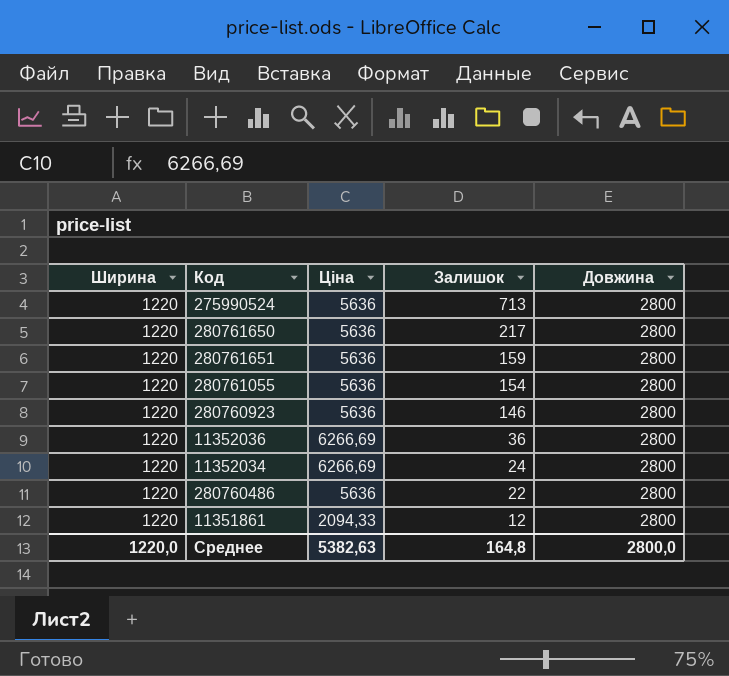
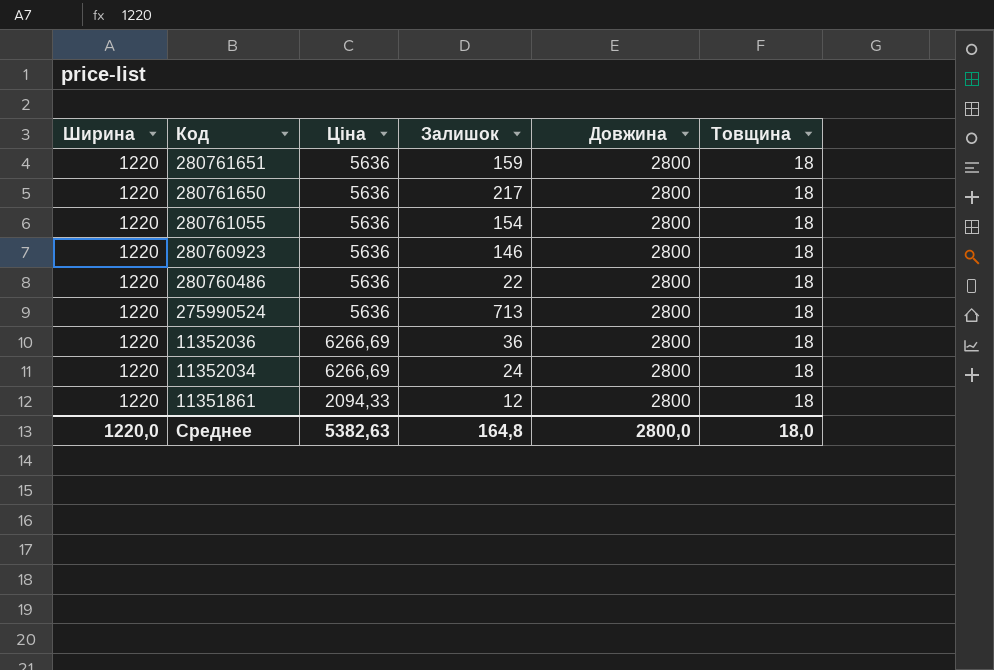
row order: Залишок descending -> Код descending
column Товщина | position: none -> 6

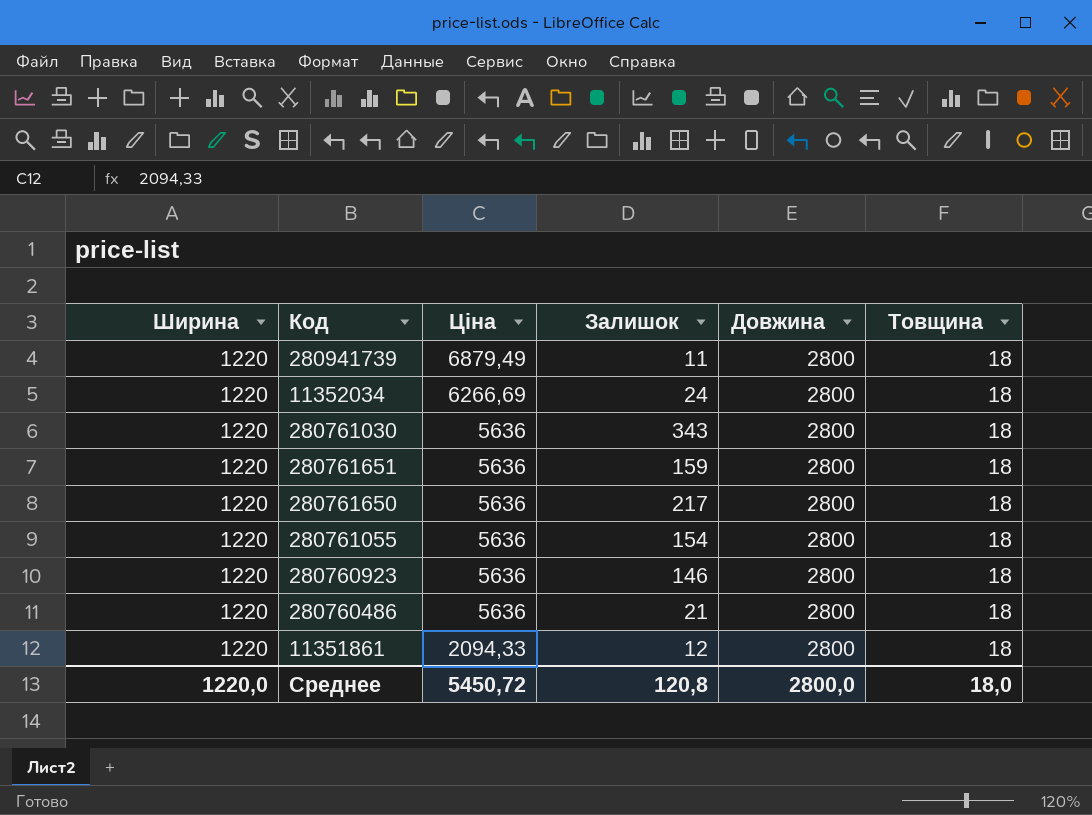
row order: Код descending -> Ціна descending
row 275990524: 1220 | 5636 | 713 | 2800 | 18 -> none
row 11352036: 1220 | 6266,69 | 36 | 2800 | 18 -> none
row 280941739: none -> 1220 | 6879,49 | 11 | 2800 | 18
row 280761030: none -> 1220 | 5636 | 343 | 2800 | 18
280760486 | Залишок: 22 -> 21
Среднее | Ціна: 5382,63 -> 5450,72
Среднее | Залишок: 164,8 -> 120,8

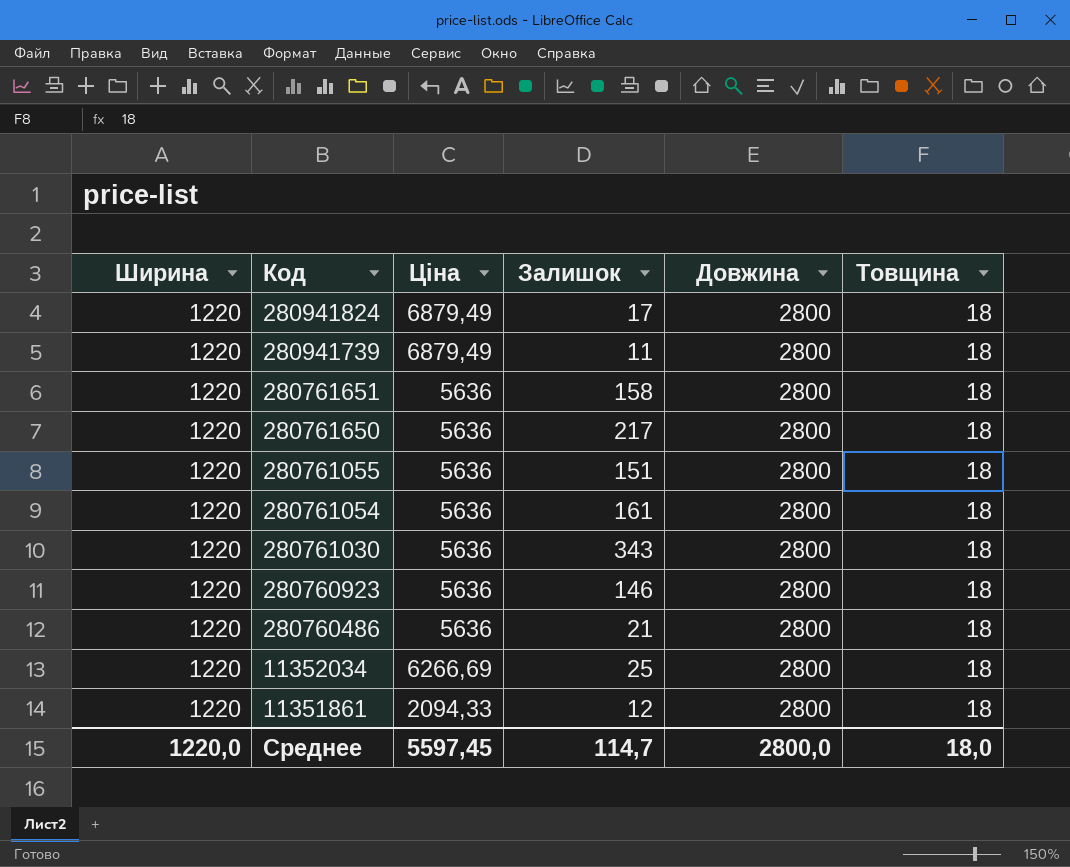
row order: Ціна descending -> Код descending
row 280941824: none -> 1220 | 6879,49 | 17 | 2800 | 18
280761651 | Залишок: 159 -> 158
280761055 | Залишок: 154 -> 151
row 280761054: none -> 1220 | 5636 | 161 | 2800 | 18
11352034 | Залишок: 24 -> 25
Среднее | Ціна: 5450,72 -> 5597,45
Среднее | Залишок: 120,8 -> 114,7

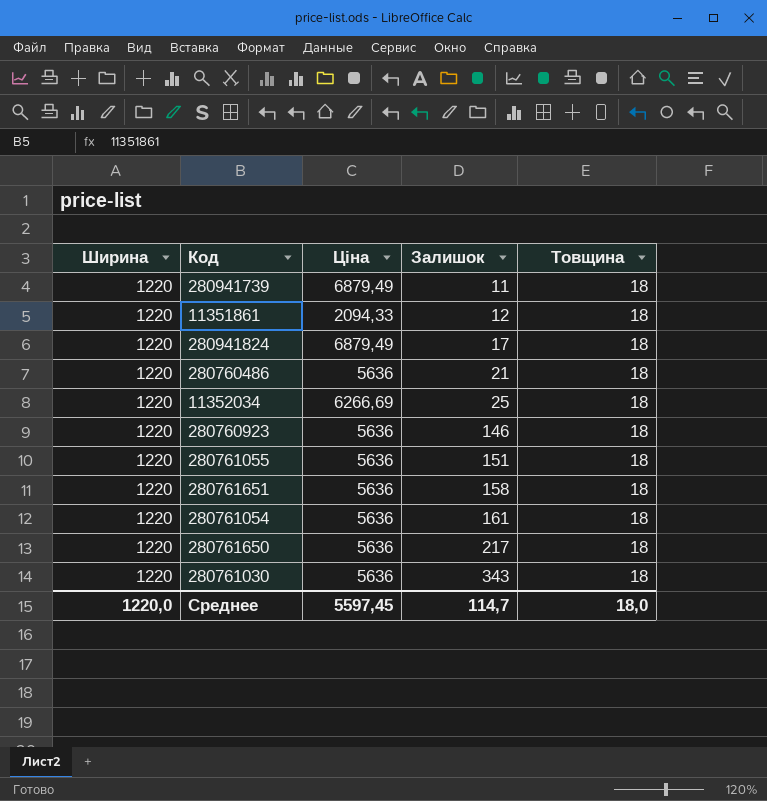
row order: Код descending -> Залишок ascending
column Довжина | position: 5 -> none

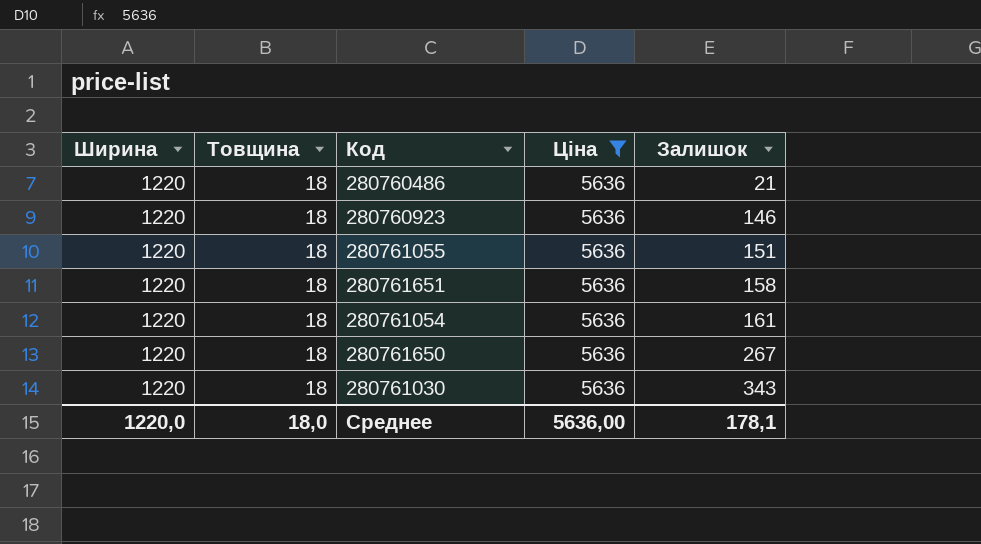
filter: none -> Ціна = 5636
column Товщина | position: 5 -> 2
280761650 | Залишок: 217 -> 267
Среднее | Ціна: 5597,45 -> 5636,00
Среднее | Залишок: 114,7 -> 178,1

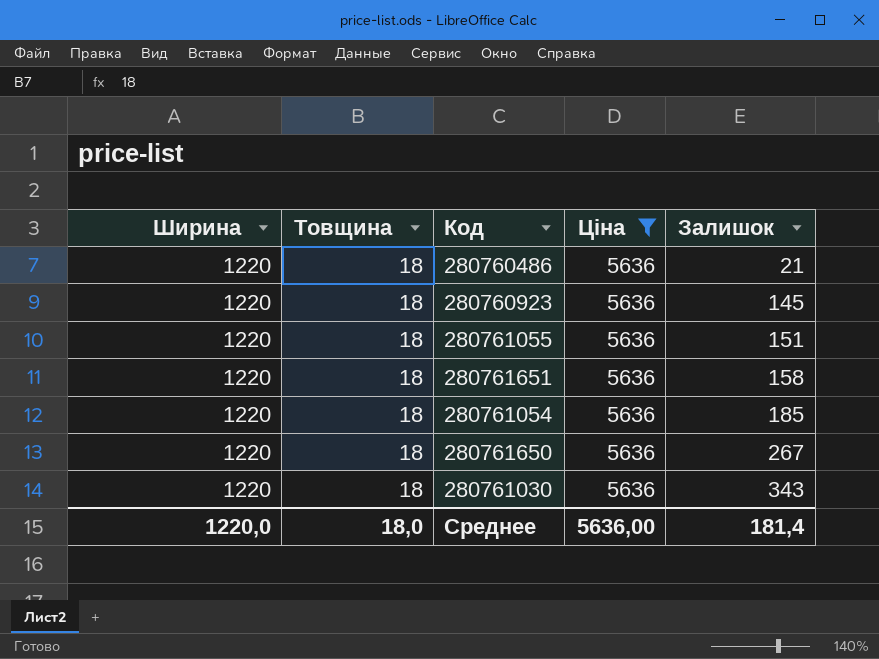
280760923 | Залишок: 146 -> 145
280761054 | Залишок: 161 -> 185
Среднее | Залишок: 178,1 -> 181,4

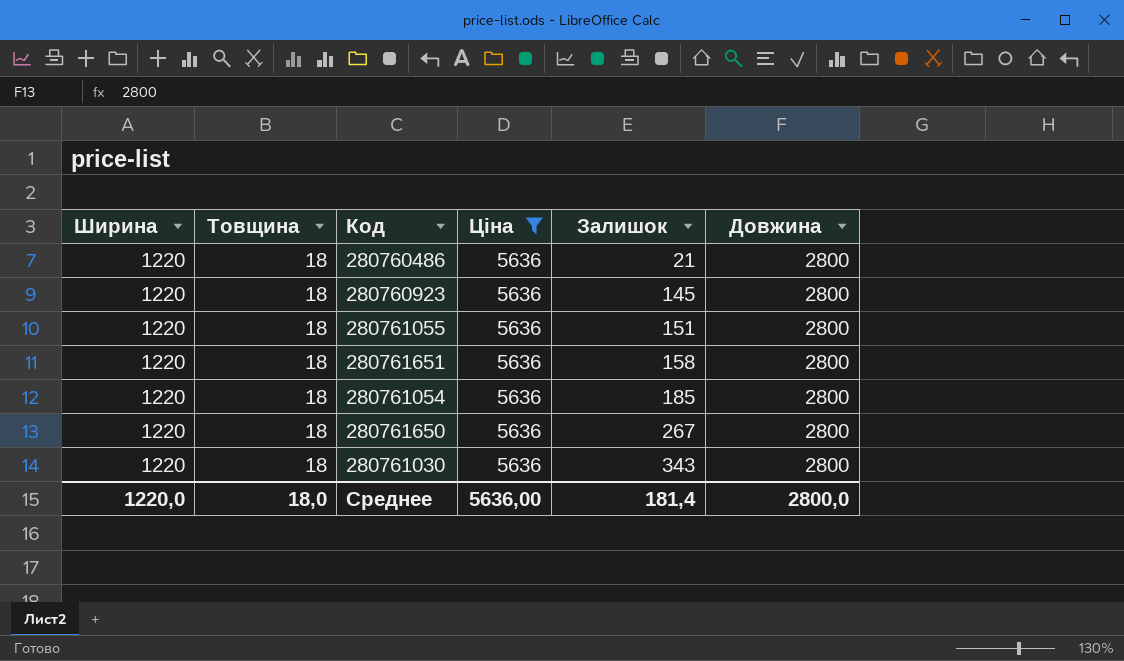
column Довжина | position: none -> 6

